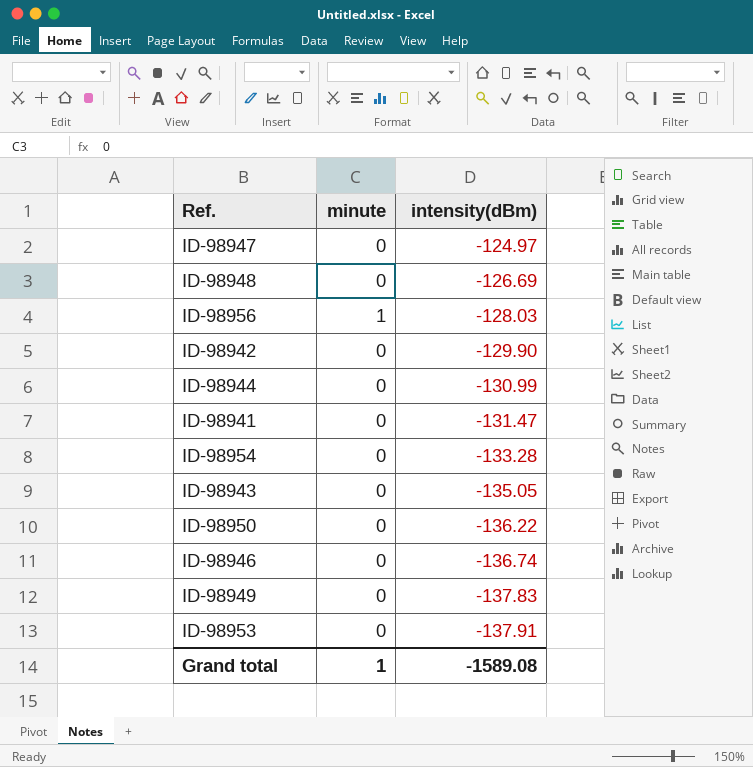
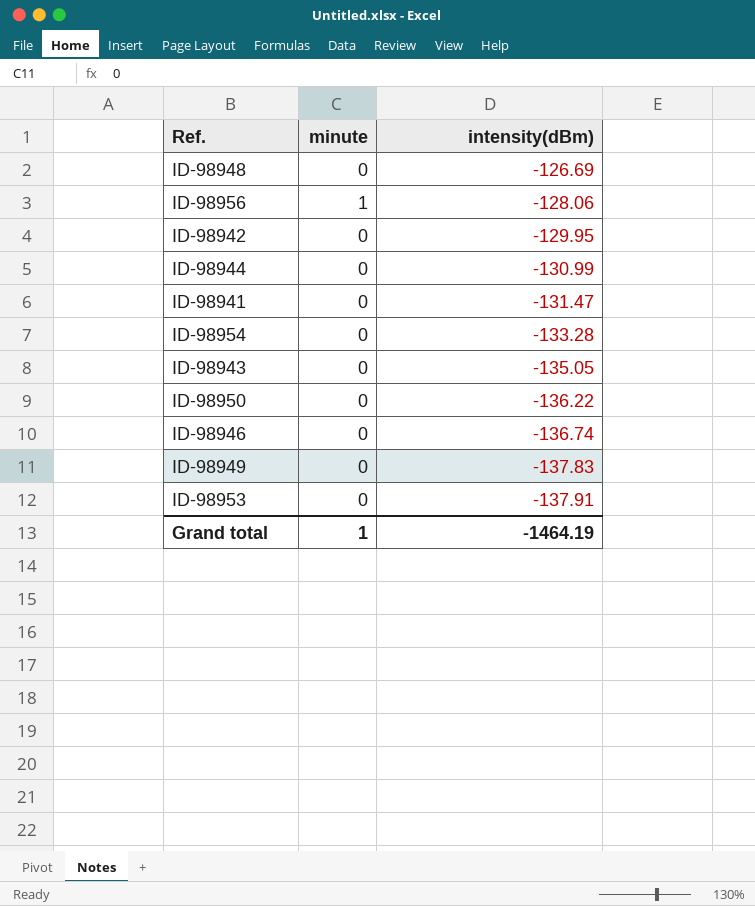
row ID-98947: 0 | -124.97 -> none
ID-98956 | intensity(dBm): -128.03 -> -128.06
ID-98942 | intensity(dBm): -129.90 -> -129.95
Grand total | intensity(dBm): -1589.08 -> -1464.19

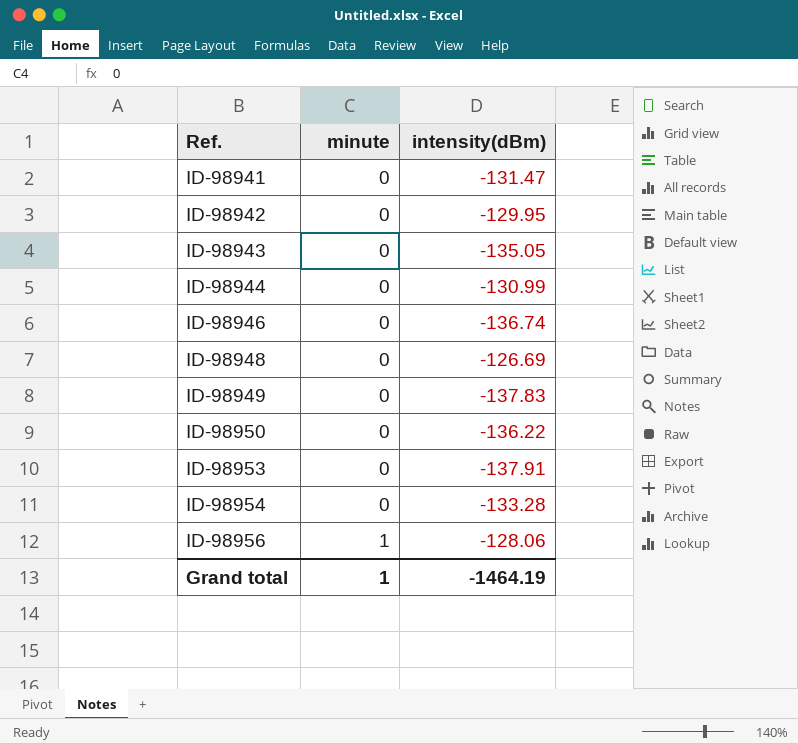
row order: intensity(dBm) descending -> Ref. ascending

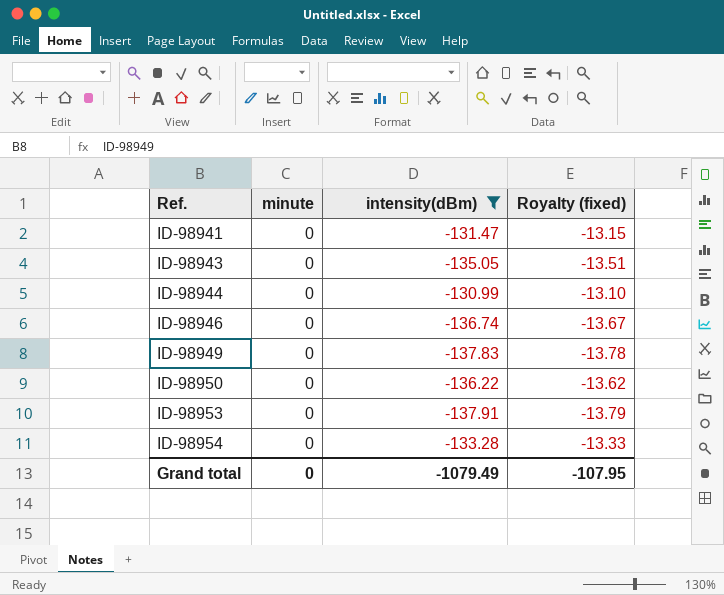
filter: none -> intensity(dBm) <= -130.99
column Royalty (fixed) | formula: none -> [intensity(dBm)] * 0.1
Grand total | minute: 1 -> 0
Grand total | intensity(dBm): -1464.19 -> -1079.49

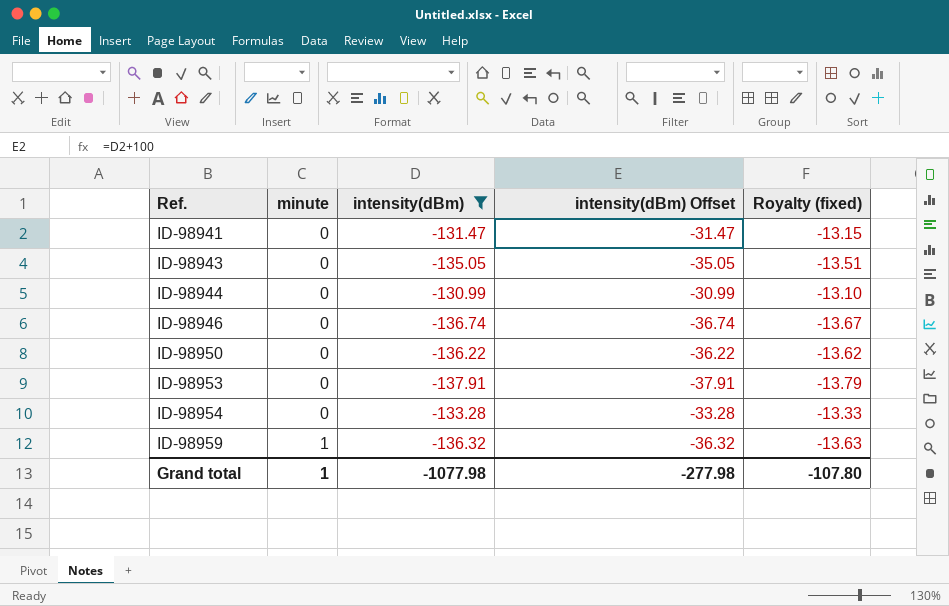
column intensity(dBm) Offset | formula: none -> [intensity(dBm)] + 100
row ID-98949: 0 | -137.83 | -13.78 -> none
row ID-98959: none -> 1 | -136.32 | -36.32 | -13.63
Grand total | minute: 0 -> 1
Grand total | intensity(dBm): -1079.49 -> -1077.98
Grand total | Royalty (fixed): -107.95 -> -107.80

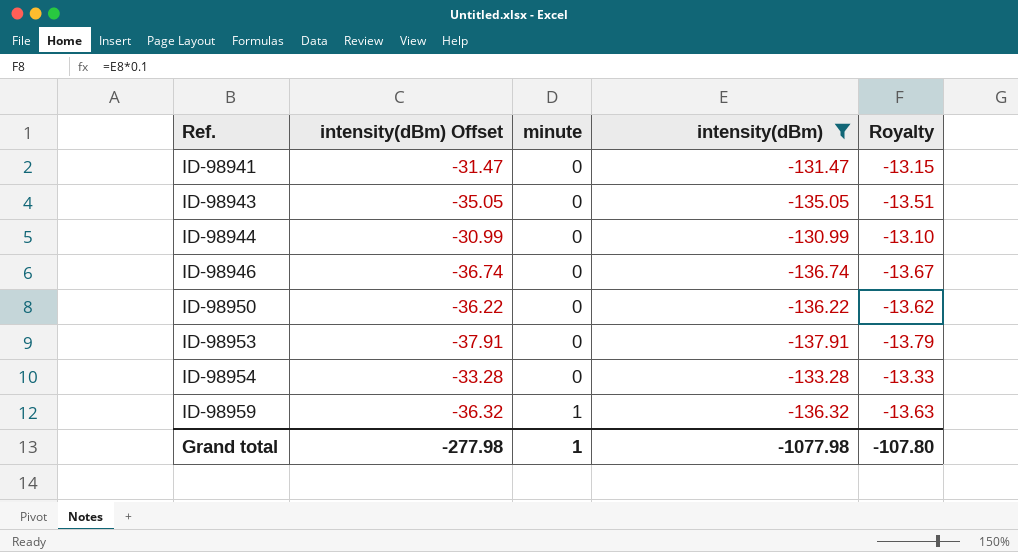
column intensity(dBm) Offset | position: 4 -> 2
column name: Royalty (fixed) -> Royalty

